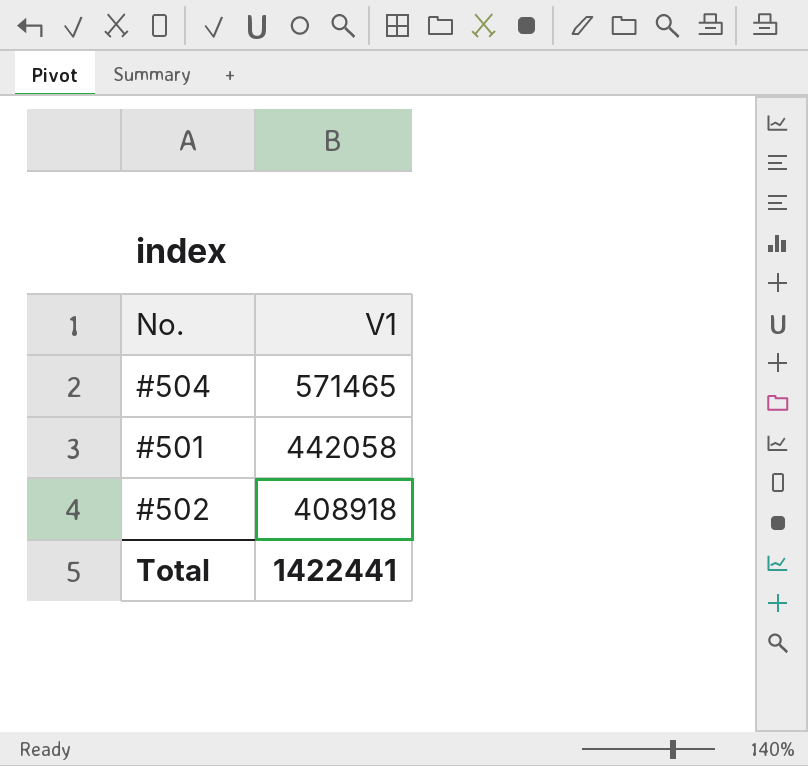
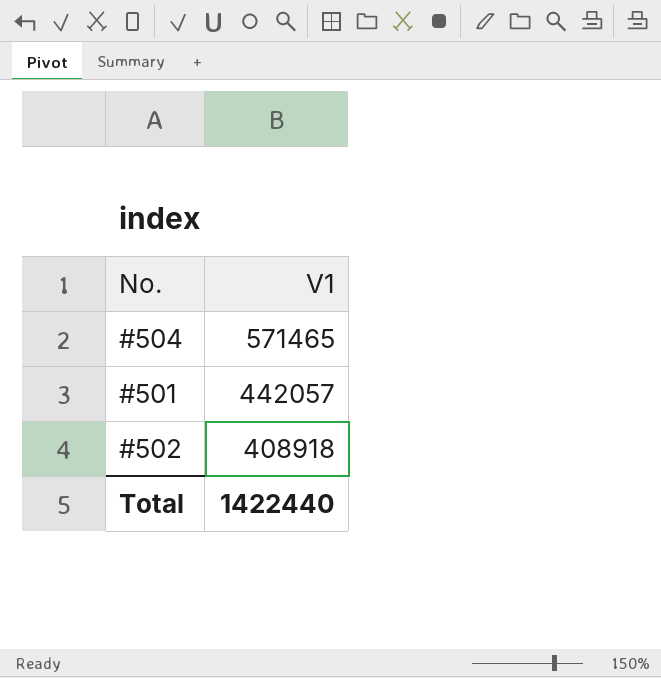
#501 | V1: 442058 -> 442057
Total | V1: 1422441 -> 1422440

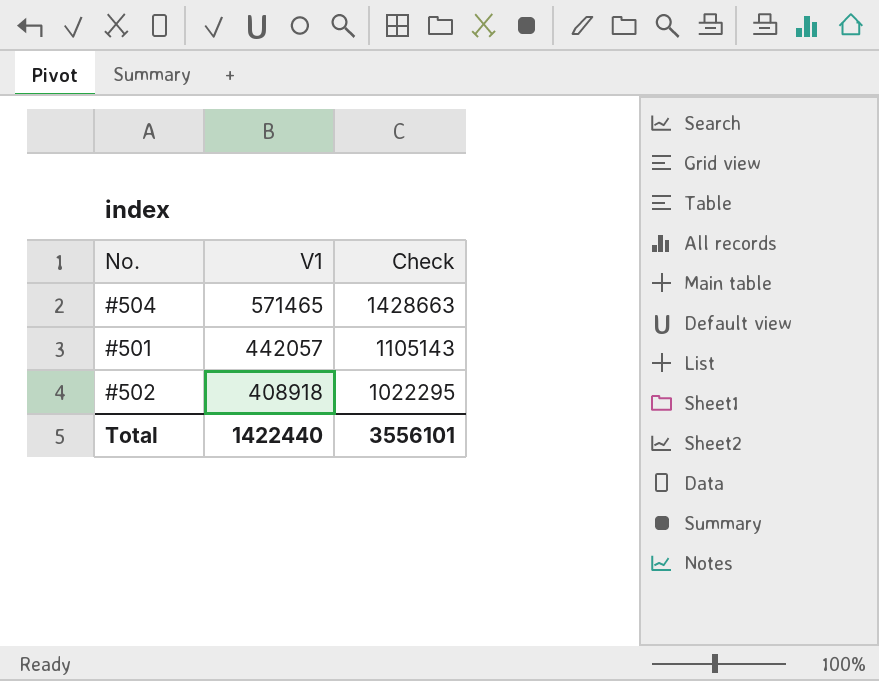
column Check | formula: none -> [V1] * 2.5

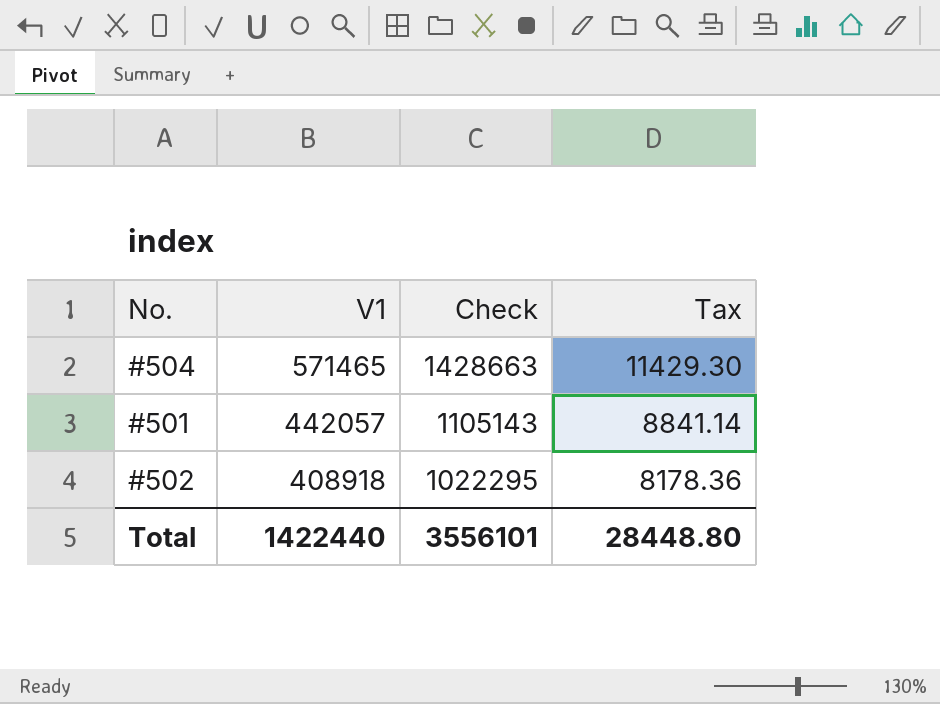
column Tax | formula: none -> [V1] * 0.02

